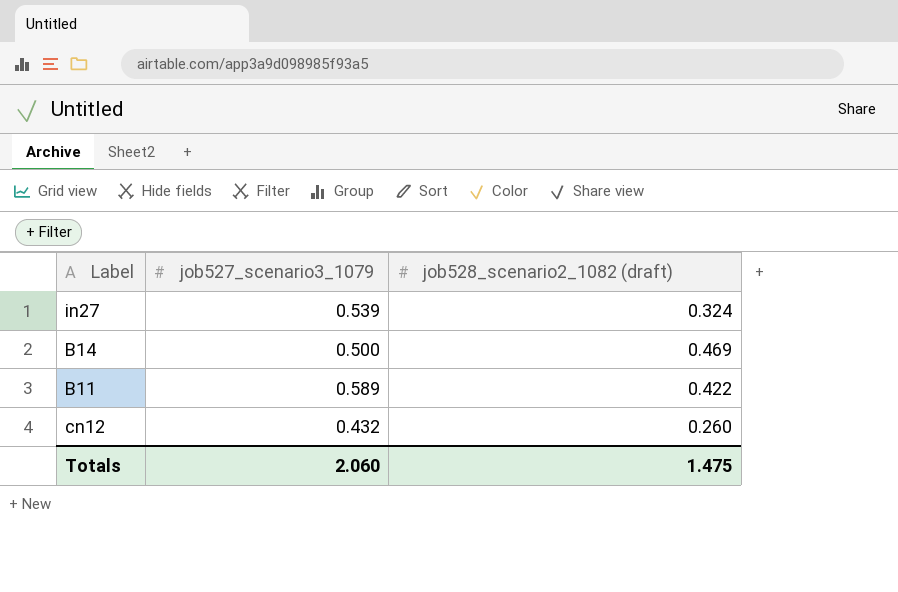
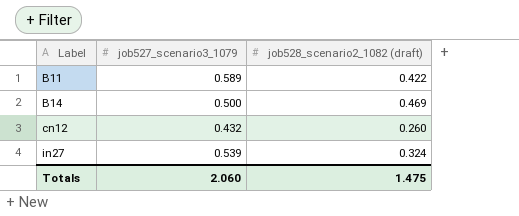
row order: none -> Label ascending

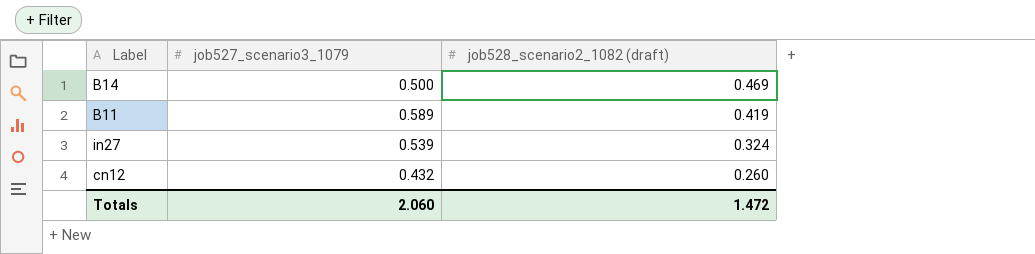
row order: Label ascending -> job528_scenario2_1082 (draft) descending
B11 | job528_scenario2_1082 (draft): 0.422 -> 0.419
Totals | job528_scenario2_1082 (draft): 1.475 -> 1.472

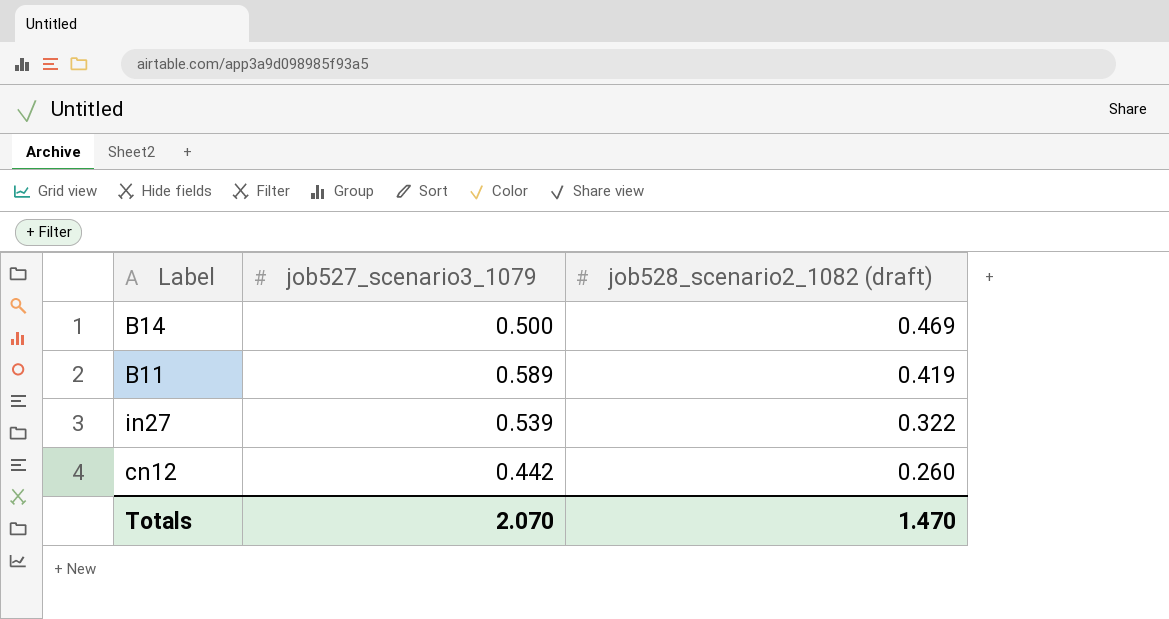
in27 | job528_scenario2_1082 (draft): 0.324 -> 0.322
cn12 | job527_scenario3_1079: 0.432 -> 0.442
Totals | job527_scenario3_1079: 2.060 -> 2.070
Totals | job528_scenario2_1082 (draft): 1.472 -> 1.470

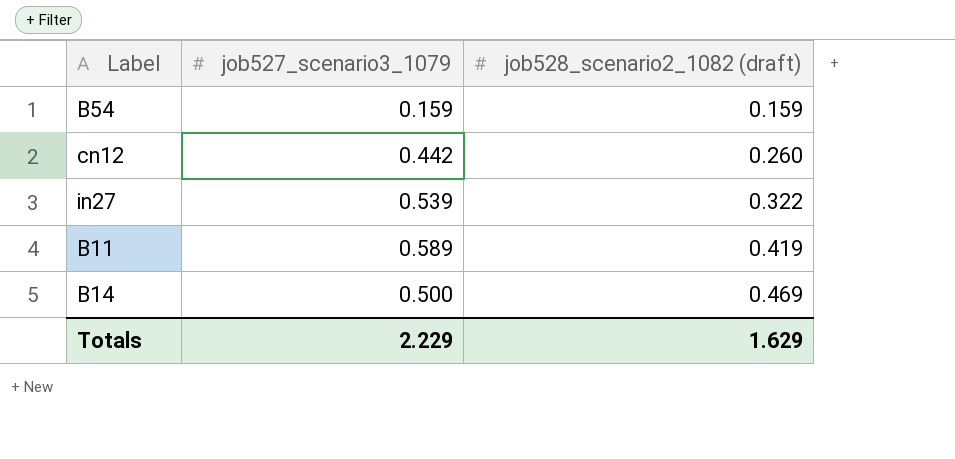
row order: job528_scenario2_1082 (draft) descending -> job528_scenario2_1082 (draft) ascending
row B54: none -> 0.159 | 0.159
Totals | job527_scenario3_1079: 2.070 -> 2.229
Totals | job528_scenario2_1082 (draft): 1.470 -> 1.629

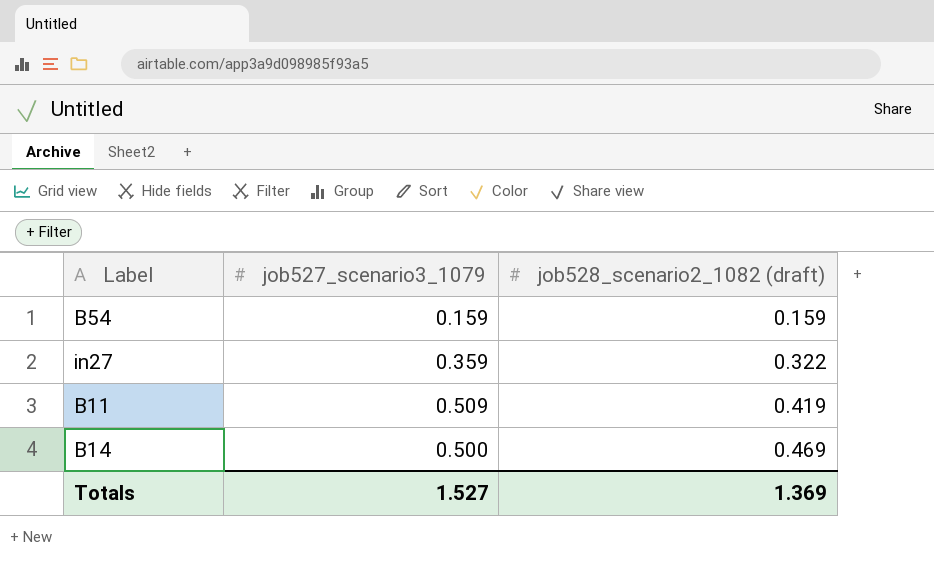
row cn12: 0.442 | 0.260 -> none
in27 | job527_scenario3_1079: 0.539 -> 0.359
B11 | job527_scenario3_1079: 0.589 -> 0.509
Totals | job527_scenario3_1079: 2.229 -> 1.527
Totals | job528_scenario2_1082 (draft): 1.629 -> 1.369

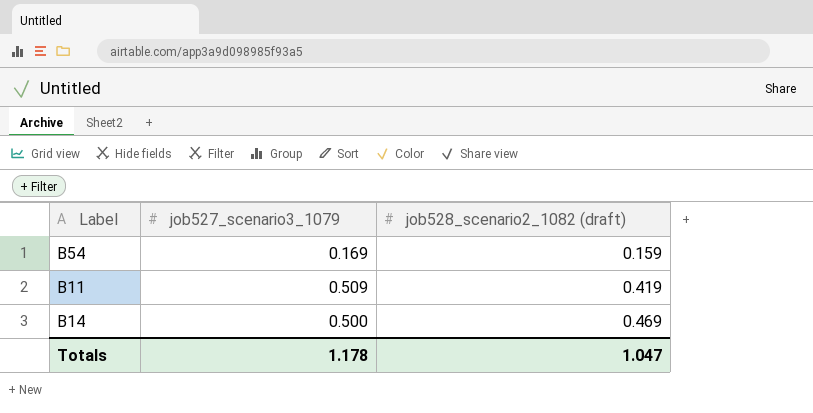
row in27: 0.359 | 0.322 -> none
B54 | job527_scenario3_1079: 0.159 -> 0.169
Totals | job527_scenario3_1079: 1.527 -> 1.178
Totals | job528_scenario2_1082 (draft): 1.369 -> 1.047

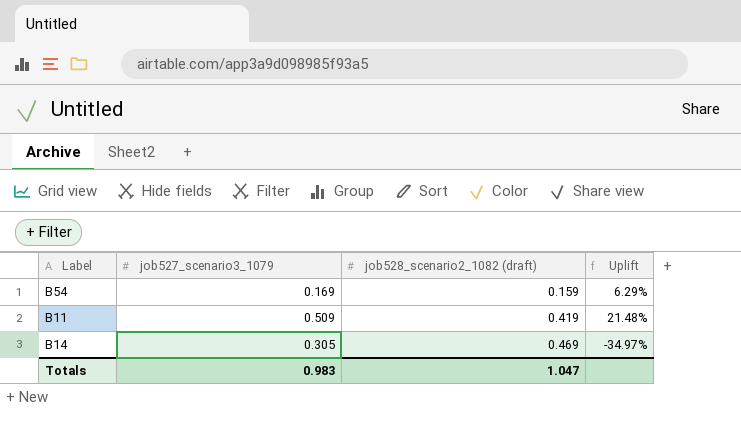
column Uplift | formula: none -> ([job527_scenario3_1079] - [job528_scenario2_1082 (draft)]) / [job528_scenario2_1082 (draft)]
B14 | job527_scenario3_1079: 0.500 -> 0.305
Totals | job527_scenario3_1079: 1.178 -> 0.983

